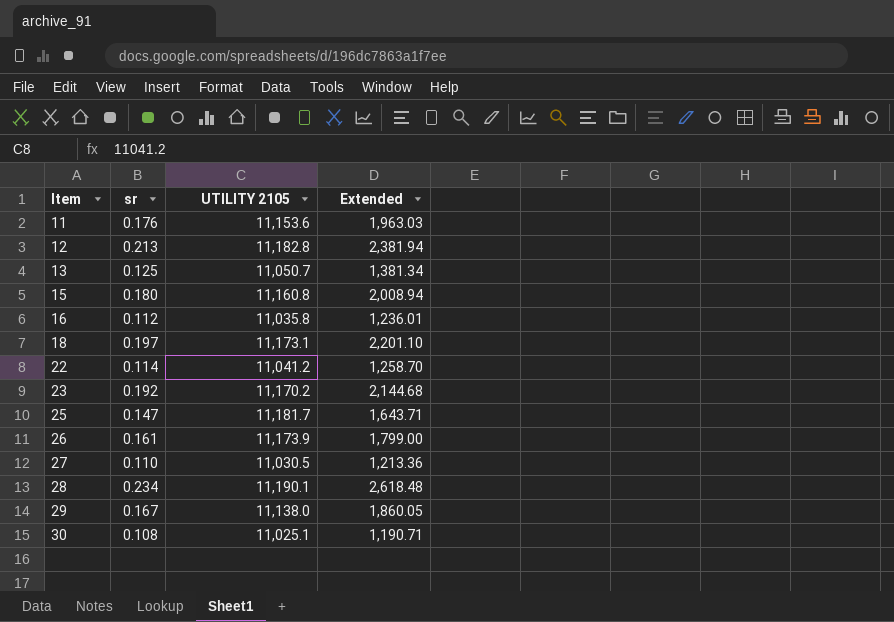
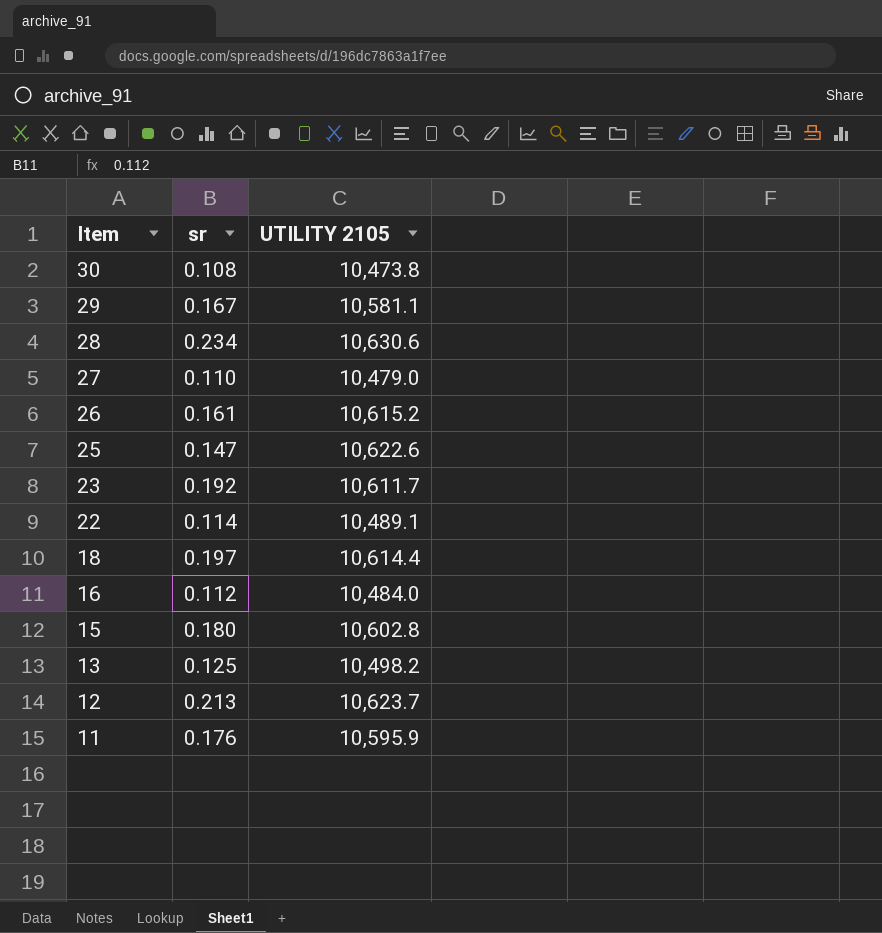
row order: Item ascending -> Item descending
column Extended | formula: [sr] * [UTILITY 2105] -> none
30 | UTILITY 2105: 11,025.1 -> 10,473.8
29 | UTILITY 2105: 11,138.0 -> 10,581.1
28 | UTILITY 2105: 11,190.1 -> 10,630.6
27 | UTILITY 2105: 11,030.5 -> 10,479.0
26 | UTILITY 2105: 11,173.9 -> 10,615.2
25 | UTILITY 2105: 11,181.7 -> 10,622.6
23 | UTILITY 2105: 11,170.2 -> 10,611.7
22 | UTILITY 2105: 11,041.2 -> 10,489.1
18 | UTILITY 2105: 11,173.1 -> 10,614.4
16 | UTILITY 2105: 11,035.8 -> 10,484.0
15 | UTILITY 2105: 11,160.8 -> 10,602.8
13 | UTILITY 2105: 11,050.7 -> 10,498.2
12 | UTILITY 2105: 11,182.8 -> 10,623.7
11 | UTILITY 2105: 11,153.6 -> 10,595.9

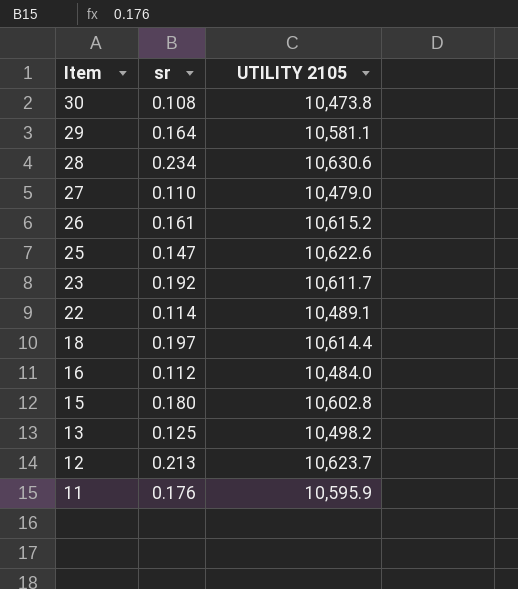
29 | sr: 0.167 -> 0.164

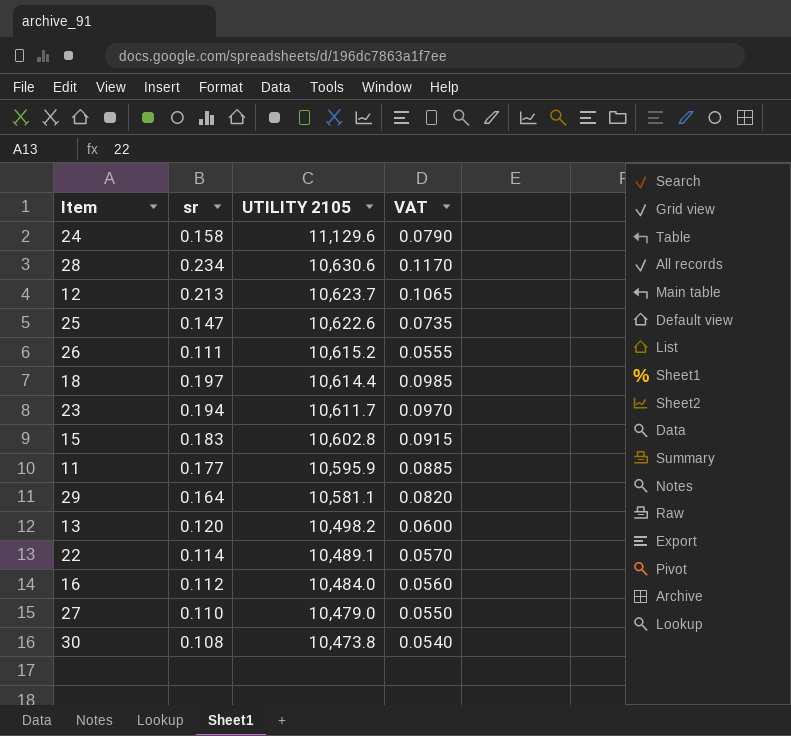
row order: Item descending -> UTILITY 2105 descending
column VAT | formula: none -> [sr] * 0.5
row 24: none -> 0.158 | 11,129.6 | 0.0790
26 | sr: 0.161 -> 0.111
23 | sr: 0.192 -> 0.194
15 | sr: 0.180 -> 0.183
11 | sr: 0.176 -> 0.177
13 | sr: 0.125 -> 0.120

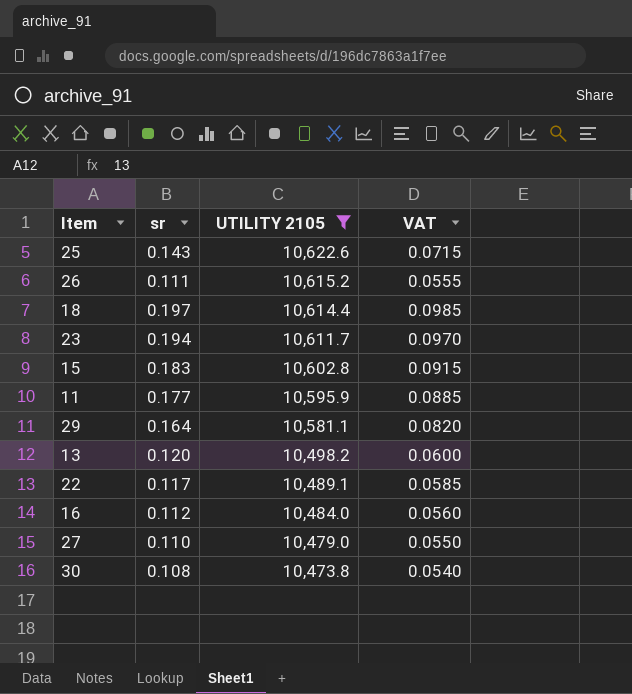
filter: none -> UTILITY 2105 <= 10,622.6
25 | sr: 0.147 -> 0.143
25 | VAT: 0.0735 -> 0.0715
22 | sr: 0.114 -> 0.117
22 | VAT: 0.0570 -> 0.0585

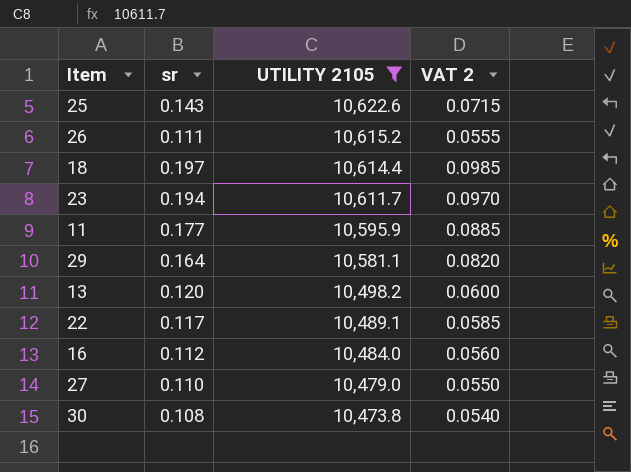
column name: VAT -> VAT 2
row 15: 0.183 | 10,602.8 | 0.0915 -> none

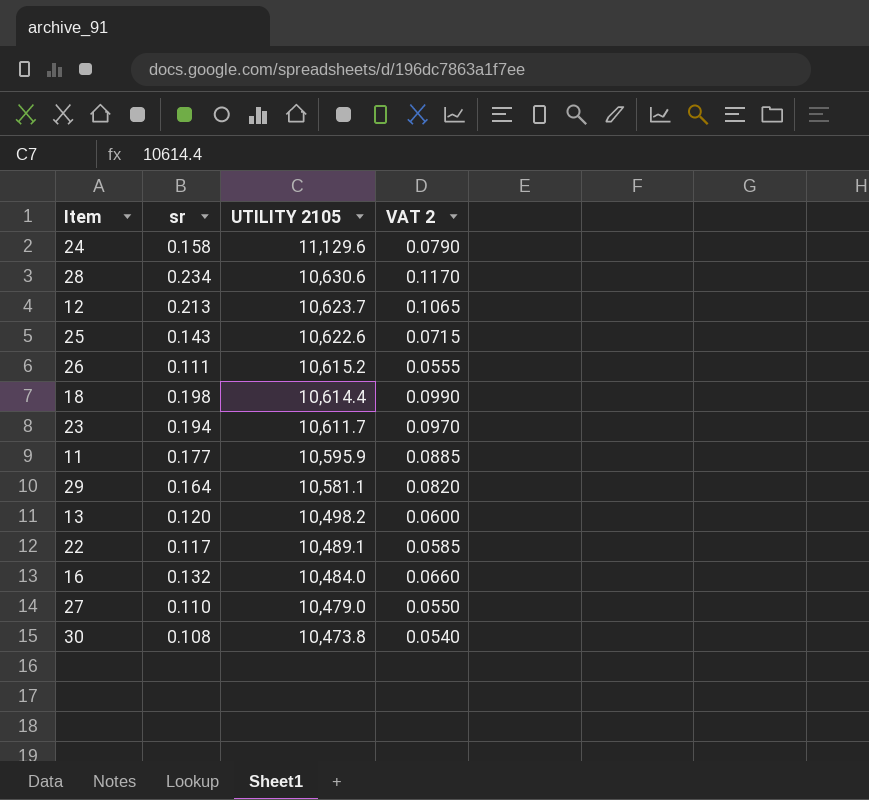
filter: UTILITY 2105 <= 10,622.6 -> none
18 | sr: 0.197 -> 0.198
18 | VAT 2: 0.0985 -> 0.0990
16 | sr: 0.112 -> 0.132
16 | VAT 2: 0.0560 -> 0.0660

